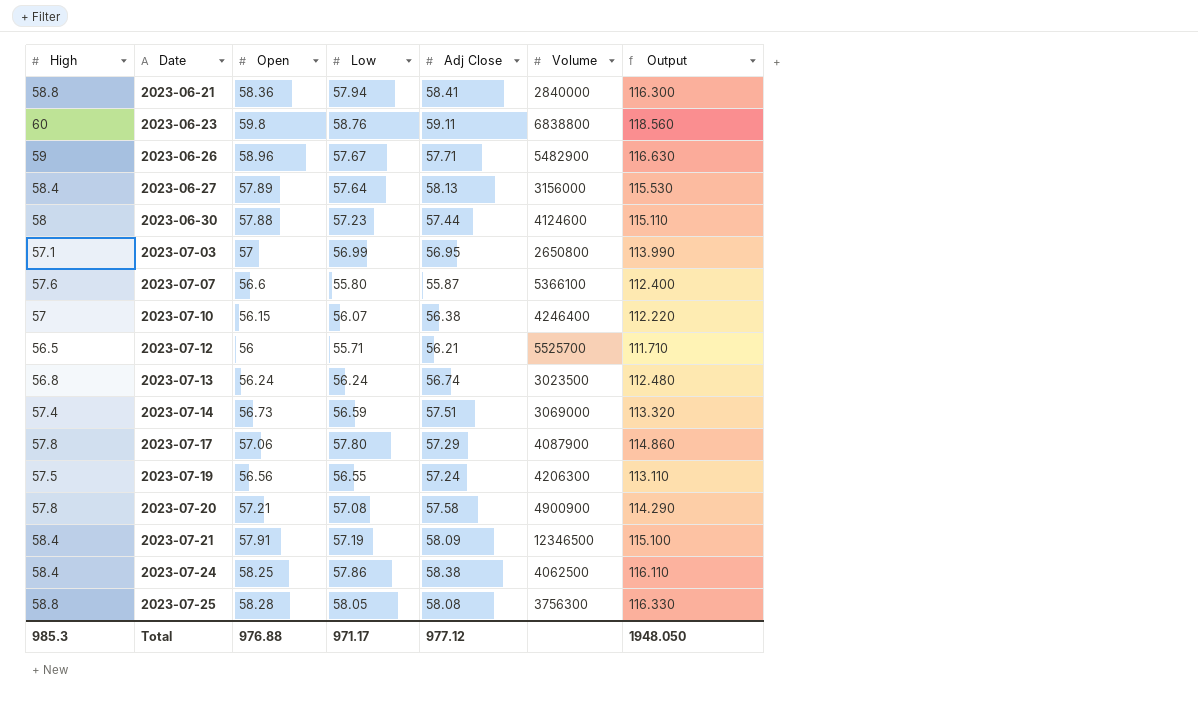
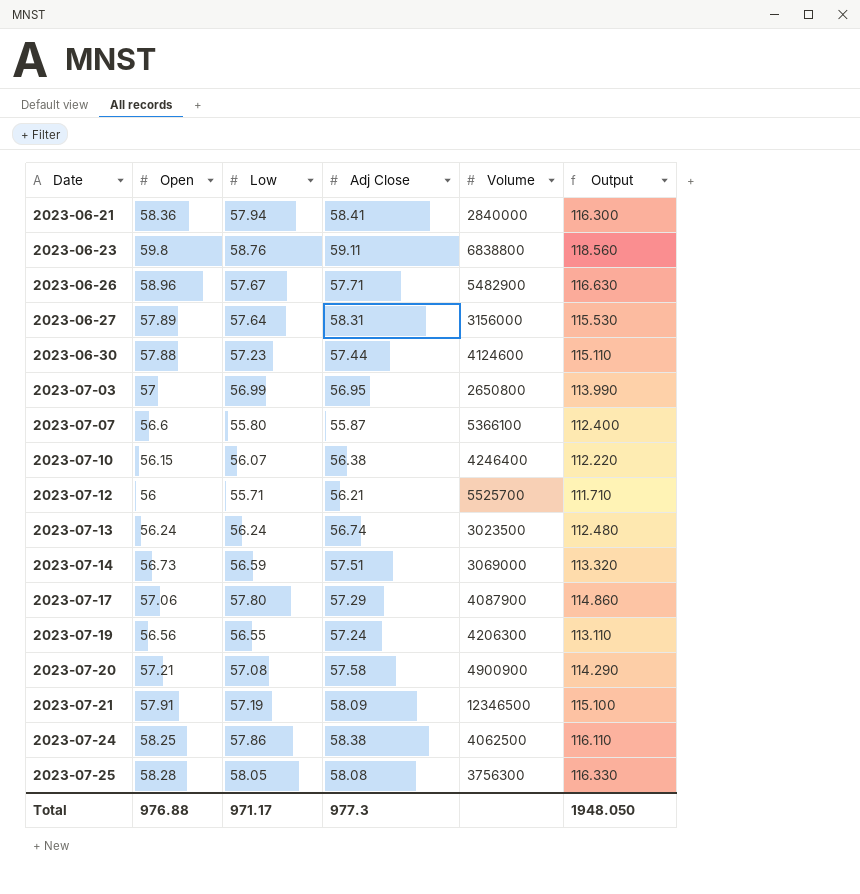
column High | position: 1 -> none
2023-06-27 | Adj Close: 58.13 -> 58.31
Total | Adj Close: 977.12 -> 977.3

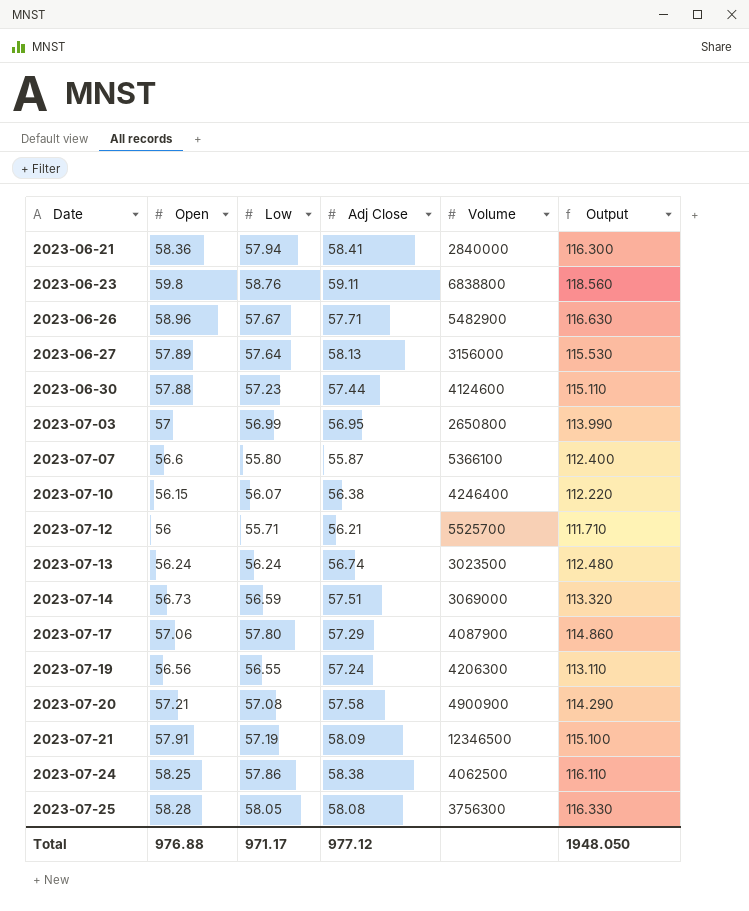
2023-06-27 | Adj Close: 58.31 -> 58.13
Total | Adj Close: 977.3 -> 977.12

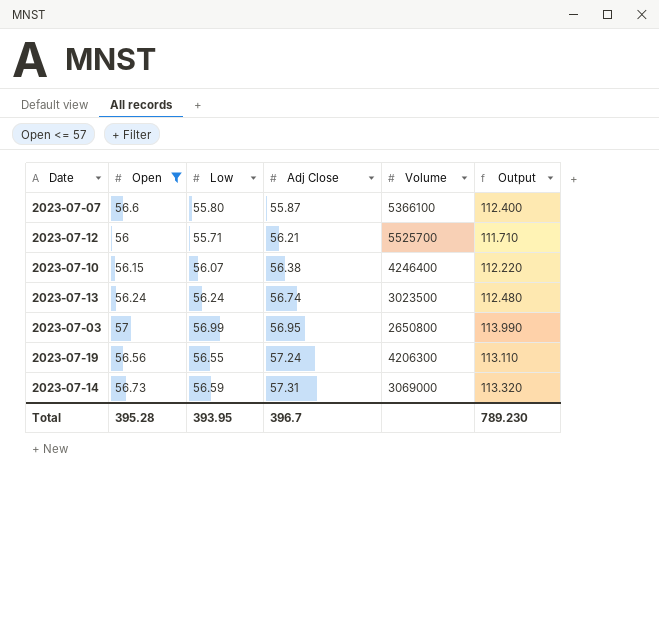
filter: none -> Open <= 57
row order: Date ascending -> Adj Close ascending
2023-07-14 | Adj Close: 57.51 -> 57.31
Total | Open: 976.88 -> 395.28
Total | Low: 971.17 -> 393.95
Total | Adj Close: 977.12 -> 396.7
Total | Output: 1948.050 -> 789.230

